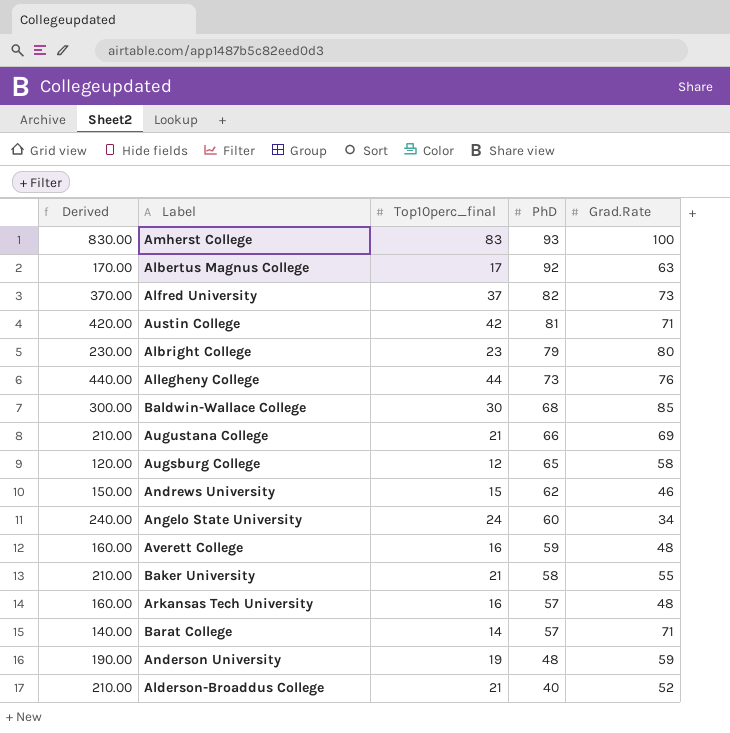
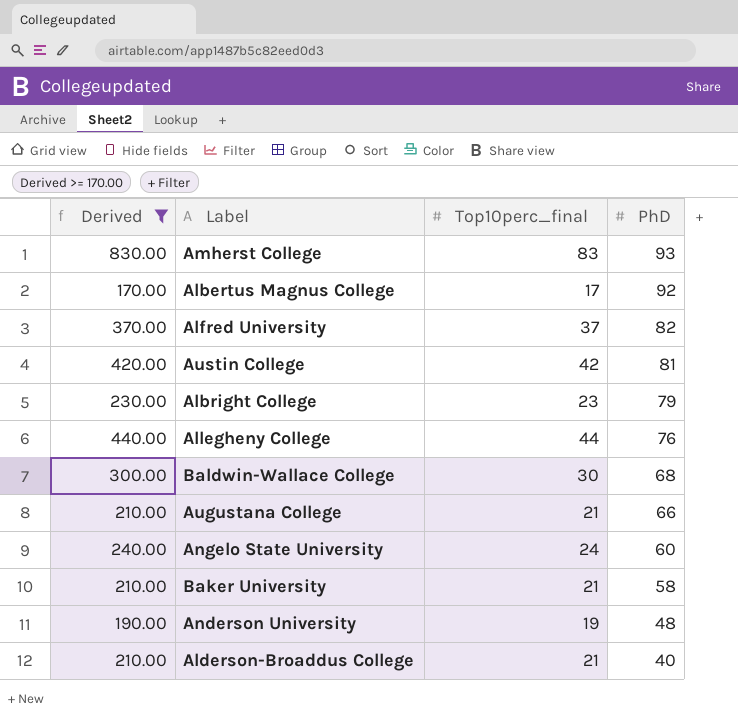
filter: none -> Derived >= 170.00
column Grad.Rate | position: 5 -> none
Allegheny College | PhD: 73 -> 76

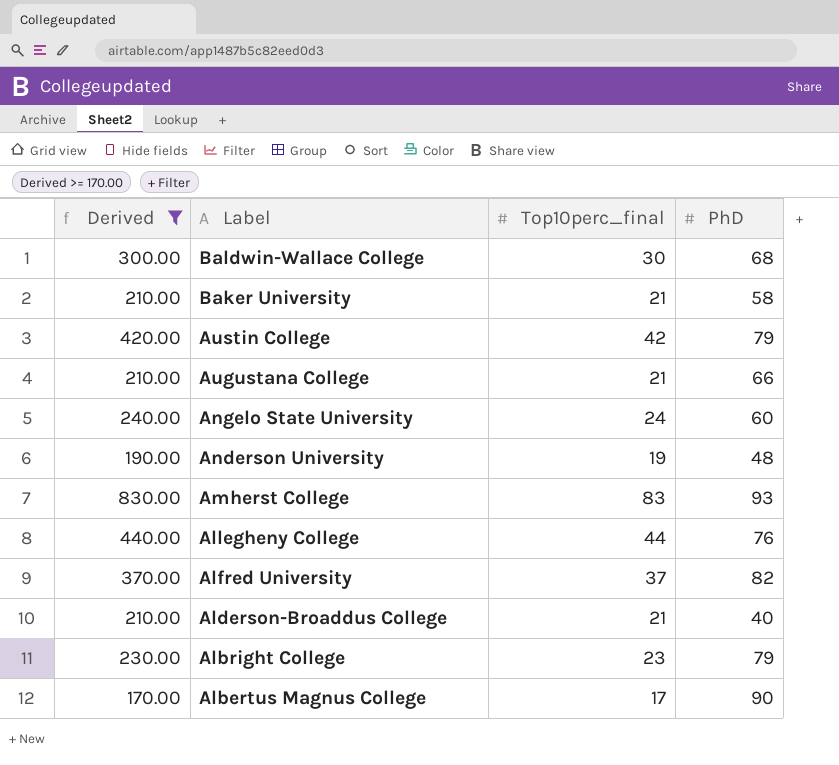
row order: PhD descending -> Label descending
Austin College | PhD: 81 -> 79
Albertus Magnus College | PhD: 92 -> 90

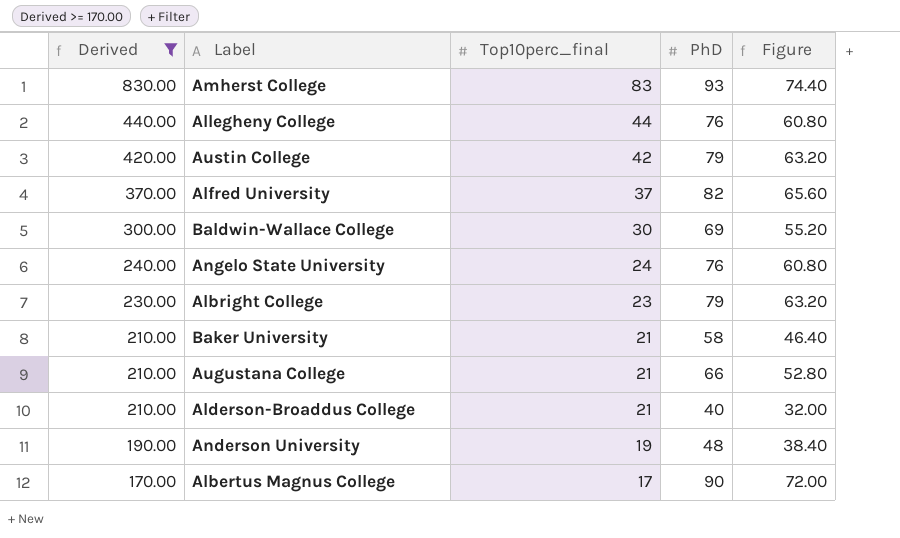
row order: Label descending -> Derived descending
column Figure | formula: none -> [PhD] * 0.8
Baldwin-Wallace College | PhD: 68 -> 69
Angelo State University | PhD: 60 -> 76

